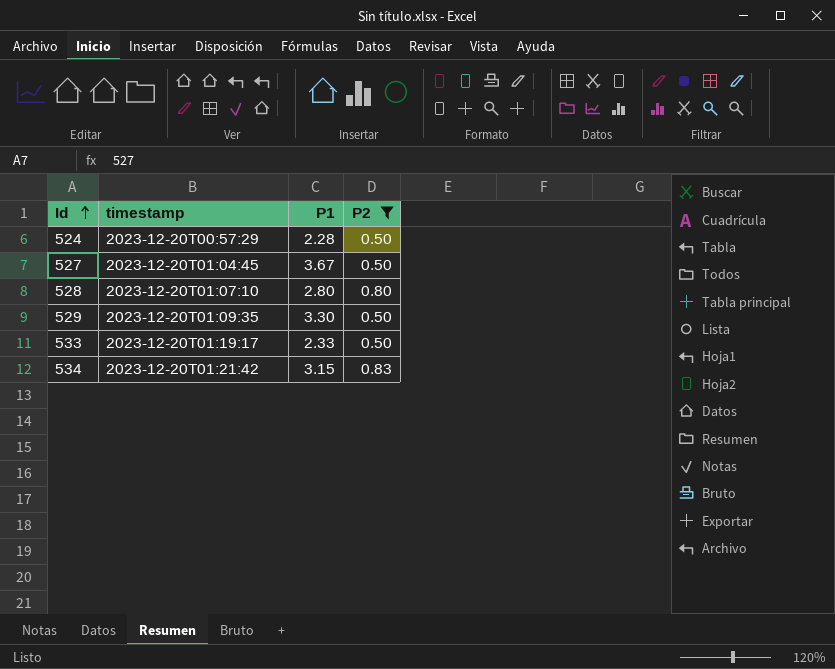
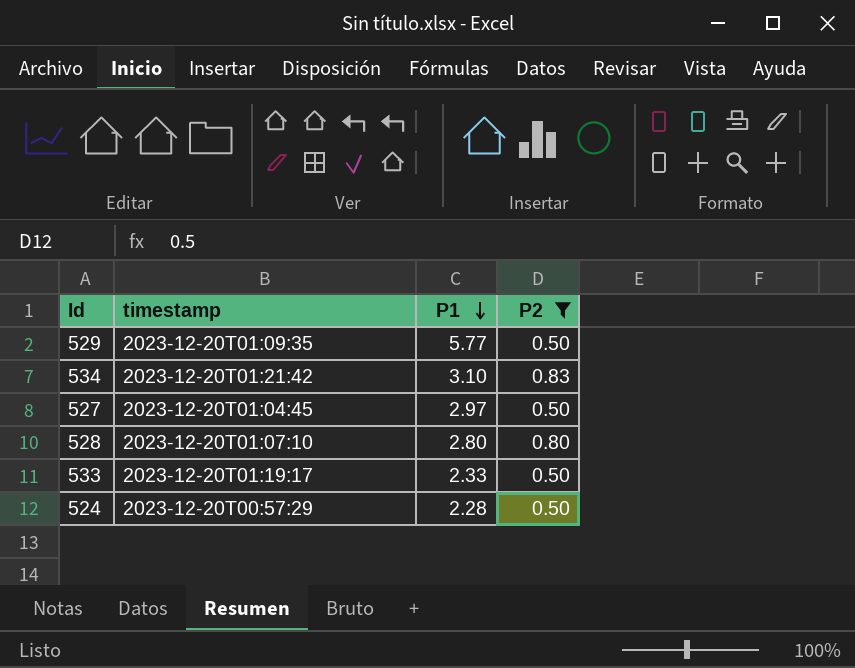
row order: Id ascending -> P1 descending
529 | P1: 3.30 -> 5.77
534 | P1: 3.15 -> 3.10
527 | P1: 3.67 -> 2.97

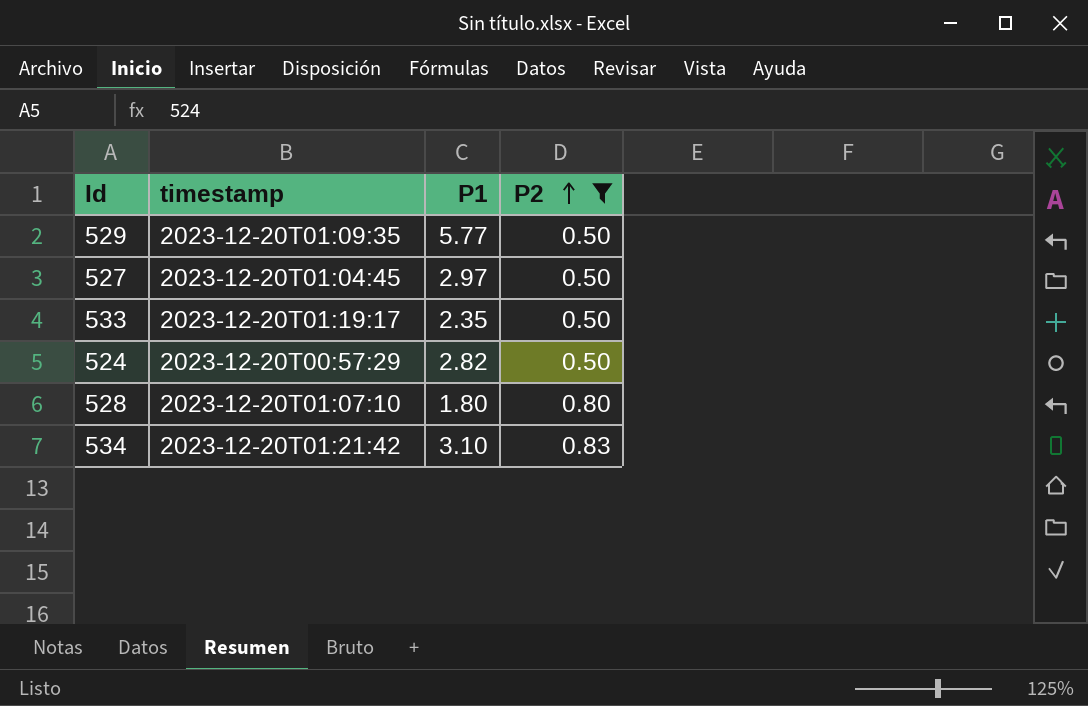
row order: P1 descending -> P2 ascending
533 | P1: 2.33 -> 2.35
524 | P1: 2.28 -> 2.82
528 | P1: 2.80 -> 1.80

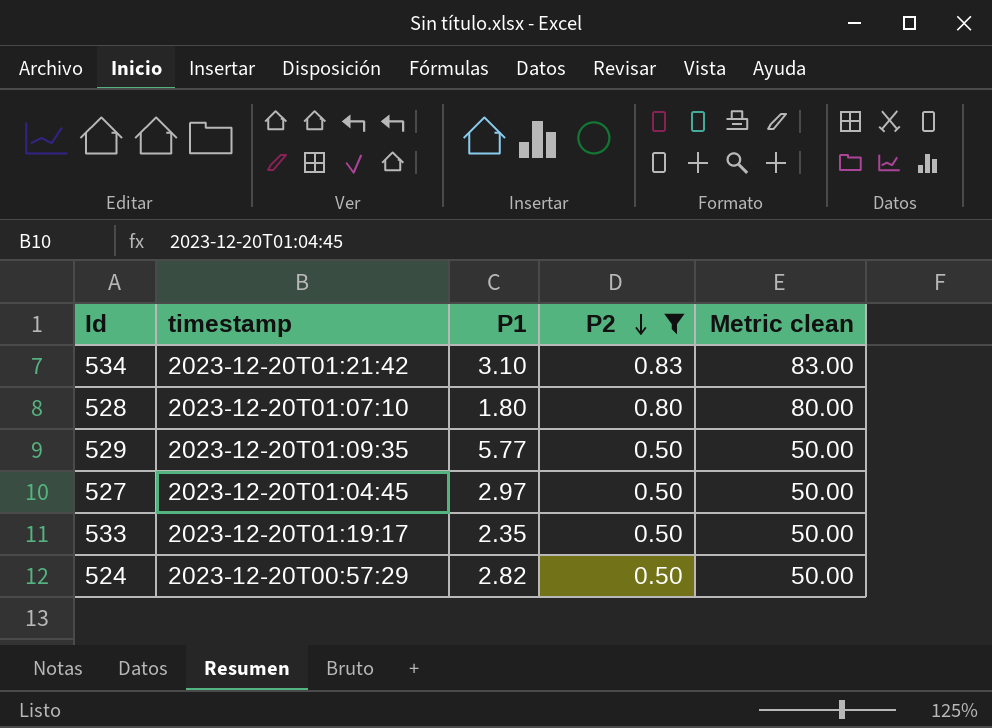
row order: P2 ascending -> P2 descending
column Metric clean | formula: none -> [P2] * 100

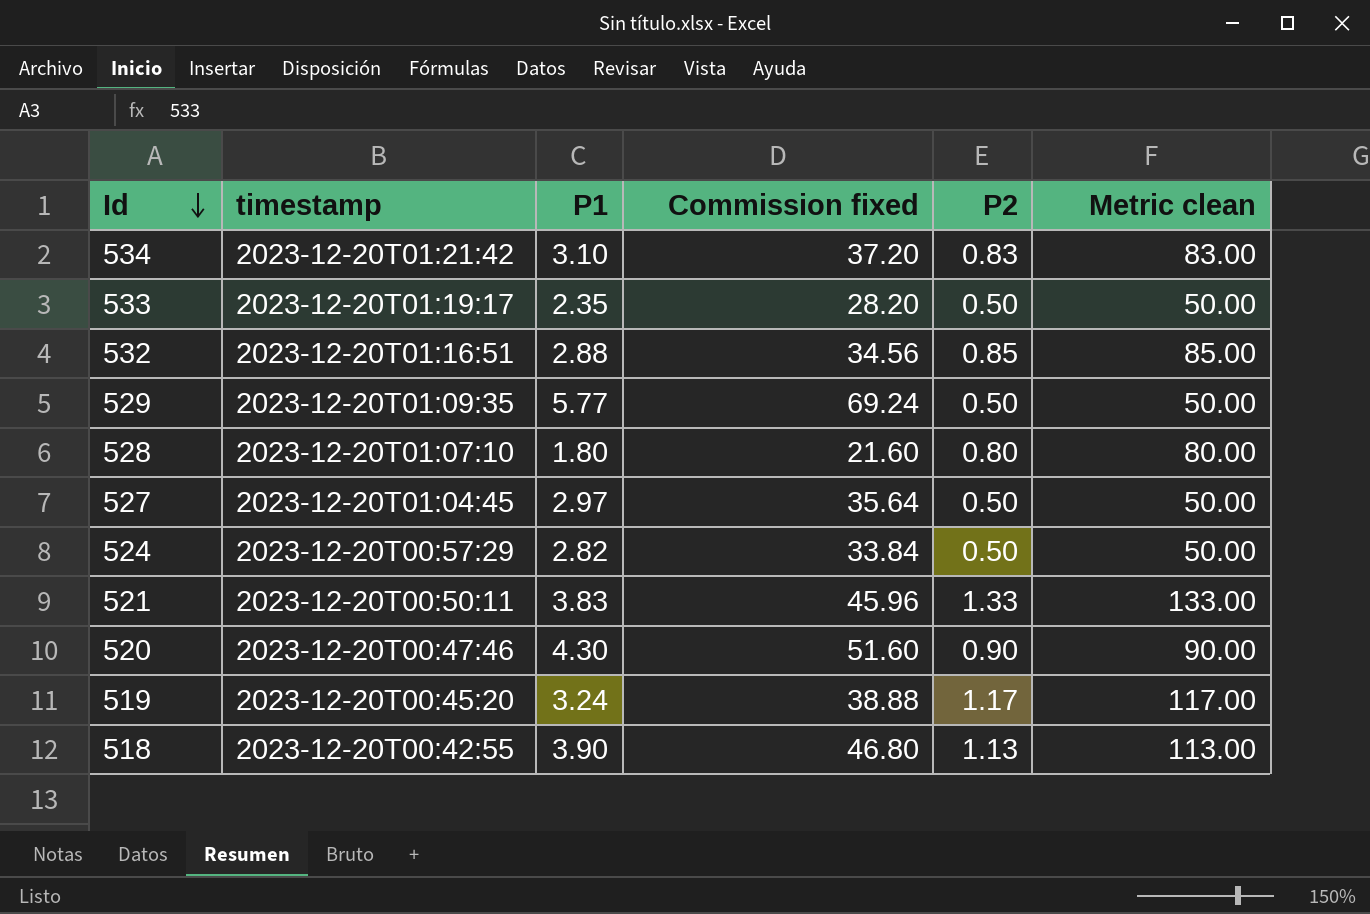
filter: P2 <= 0.83 -> none
row order: P2 descending -> Id descending
column Commission fixed | formula: none -> [P1] * 12

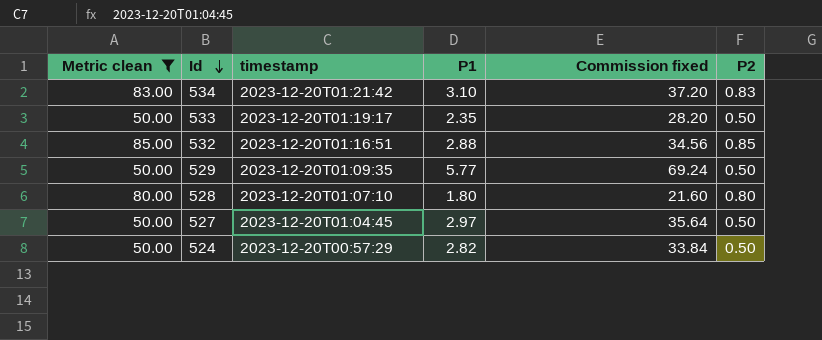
filter: none -> Metric clean <= 85.00
column Metric clean | position: 6 -> 1

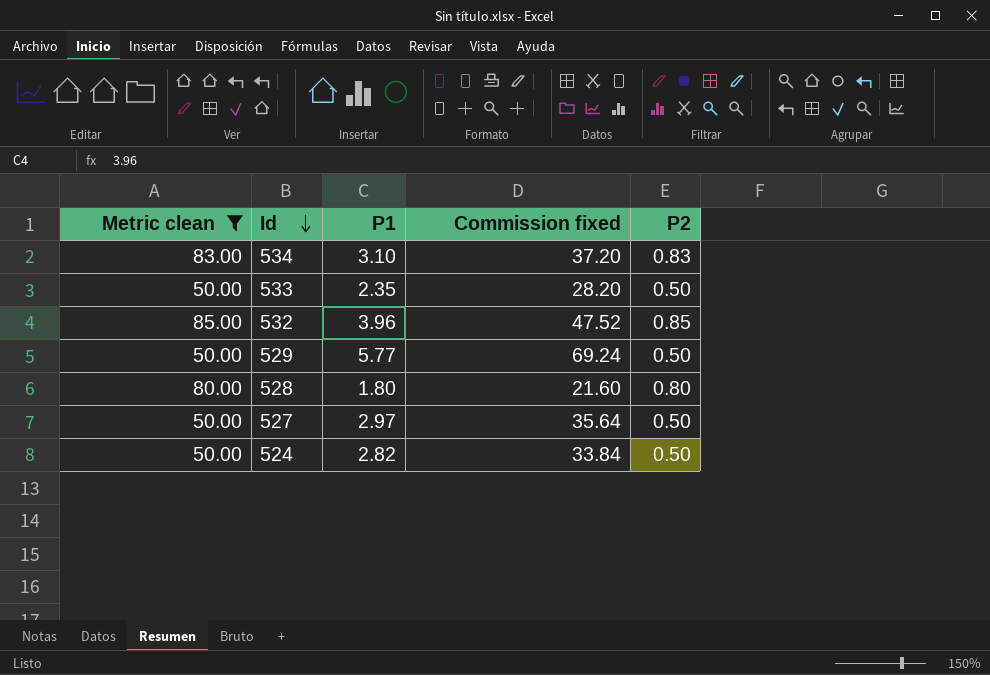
column timestamp | position: 3 -> none
532 | P1: 2.88 -> 3.96
532 | Commission fixed: 34.56 -> 47.52

